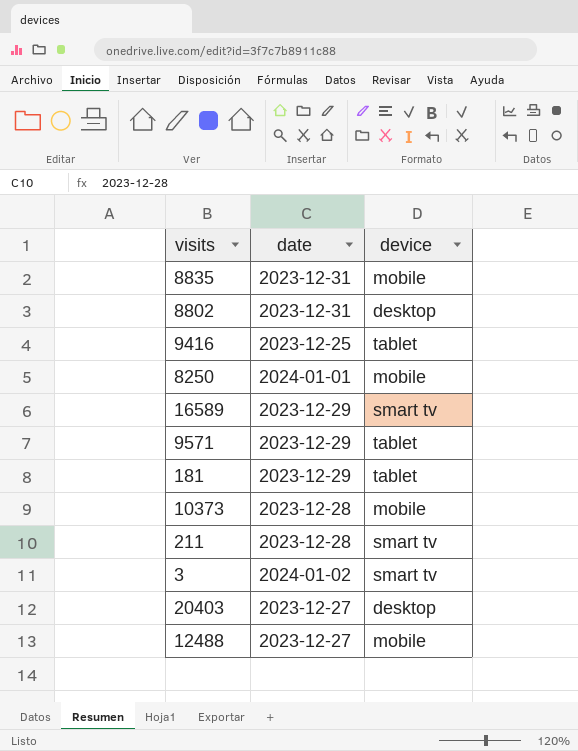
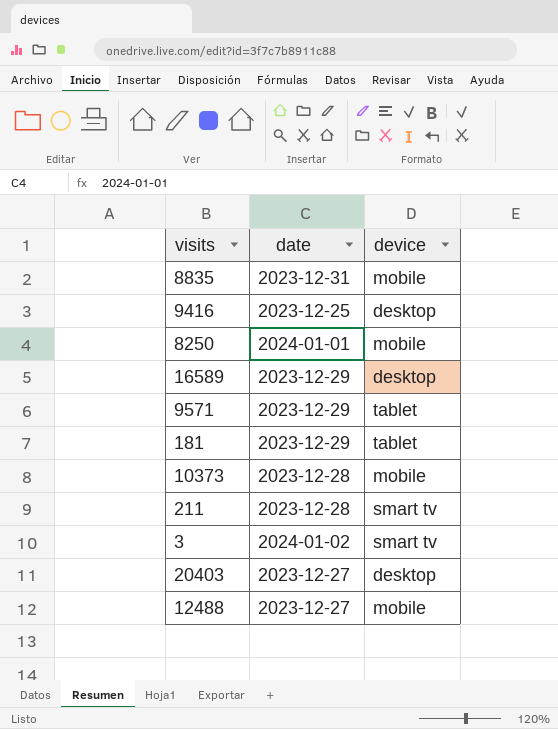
row 8802: 2023-12-31 | desktop -> none
9416 | device: tablet -> desktop
16589 | device: smart tv -> desktop

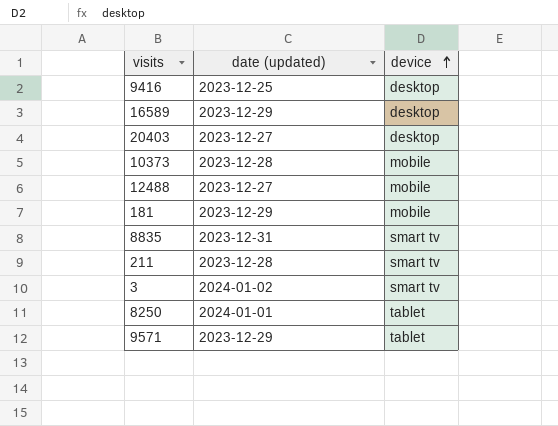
row order: none -> device ascending
column name: date -> date (updated)
181 | device: tablet -> mobile
8835 | device: mobile -> smart tv
8250 | device: mobile -> tablet

